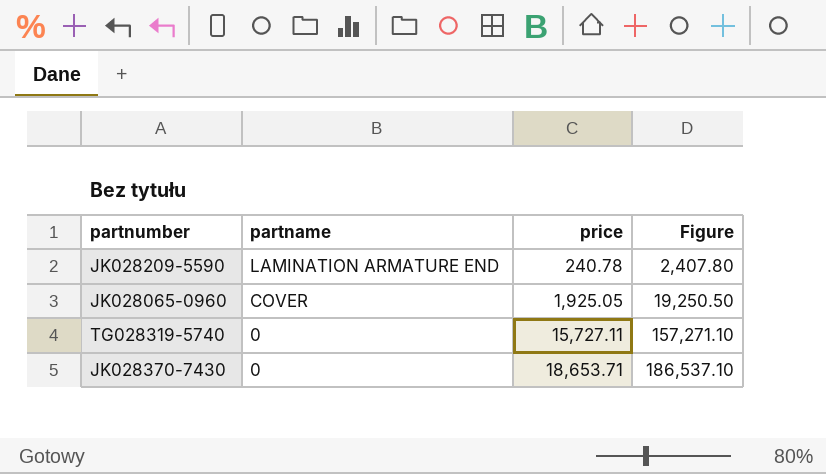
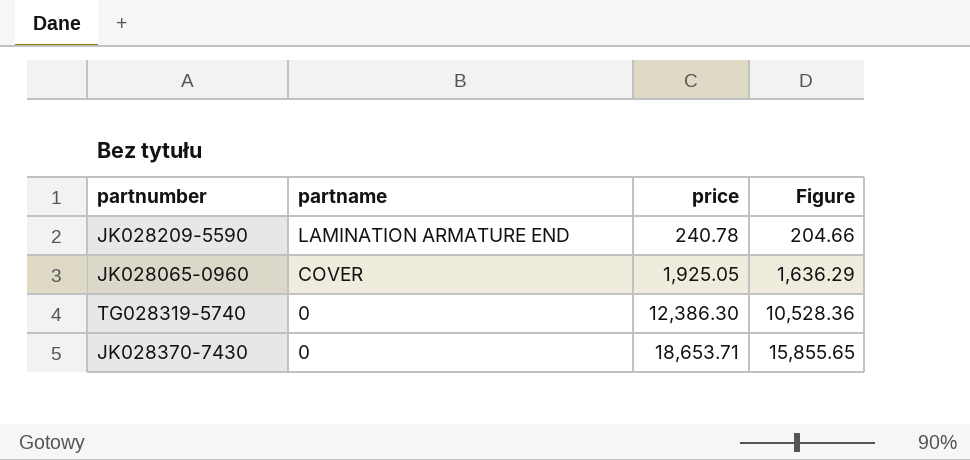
column Figure | formula: [price] * 10 -> [price] * 0.85
TG028319-5740 | price: 15,727.11 -> 12,386.30

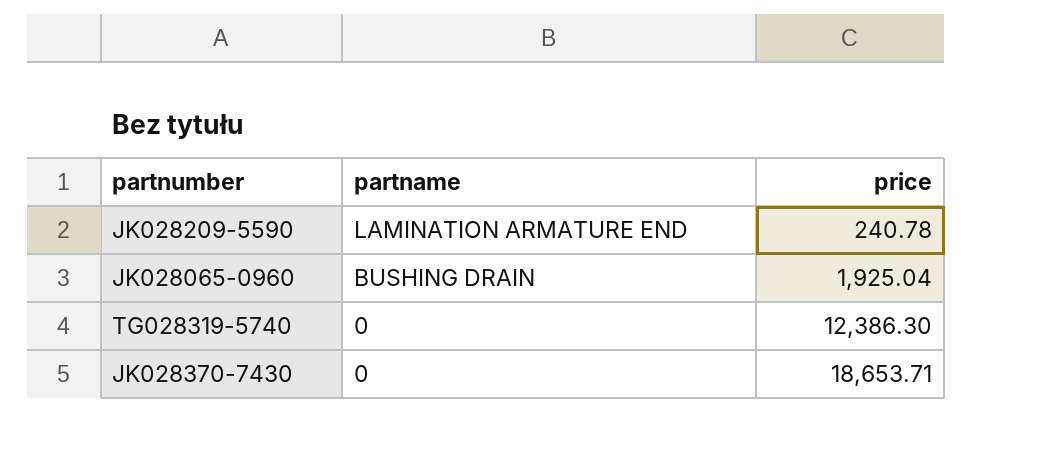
column Figure | formula: [price] * 0.85 -> none
JK028065-0960 | partname: COVER -> BUSHING DRAIN
JK028065-0960 | price: 1,925.05 -> 1,925.04

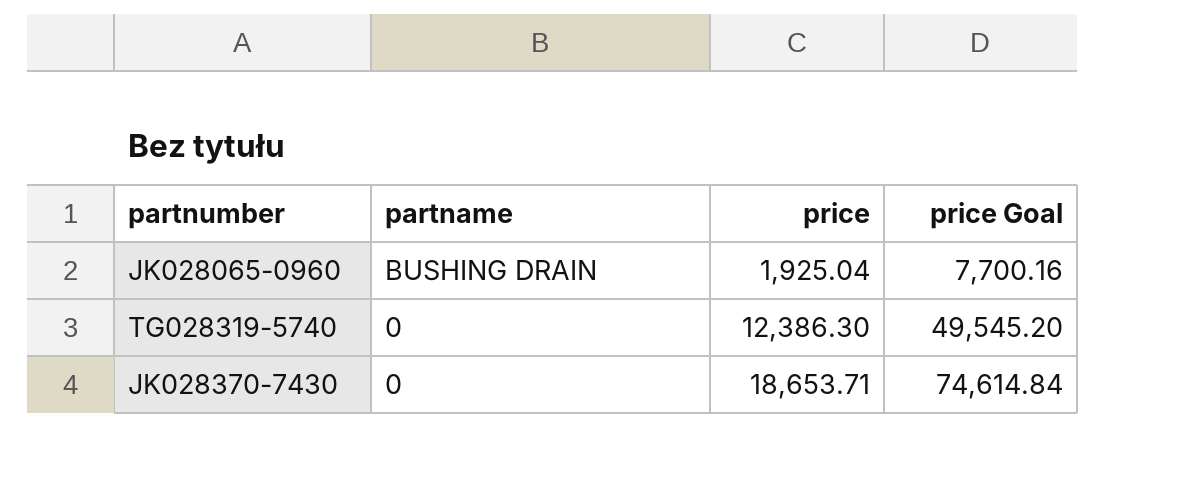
column price Goal | formula: none -> [price] * 4
row JK028209-5590: LAMINATION ARMATURE END | 240.78 -> none

